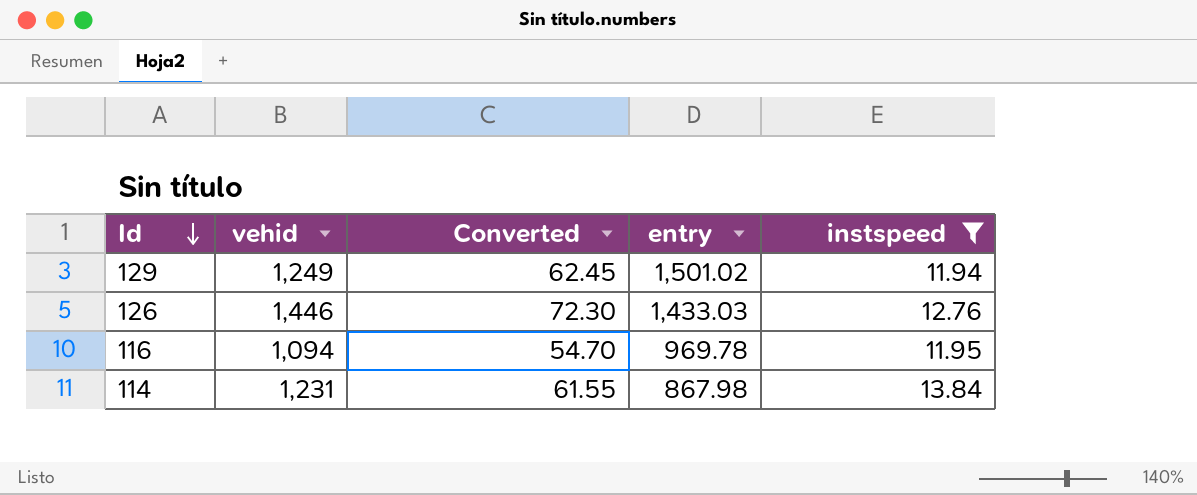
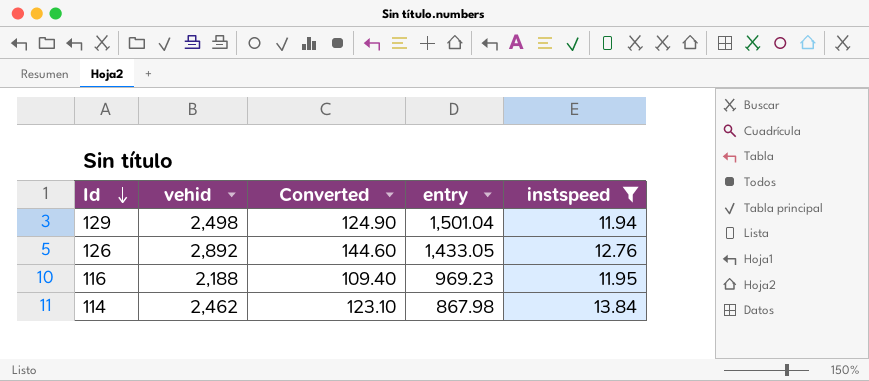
129 | vehid: 1,249 -> 2,498
129 | Converted: 62.45 -> 124.90
129 | entry: 1,501.02 -> 1,501.04
126 | vehid: 1,446 -> 2,892
126 | Converted: 72.30 -> 144.60
126 | entry: 1,433.03 -> 1,433.05
116 | vehid: 1,094 -> 2,188
116 | Converted: 54.70 -> 109.40
116 | entry: 969.78 -> 969.23
114 | vehid: 1,231 -> 2,462
114 | Converted: 61.55 -> 123.10

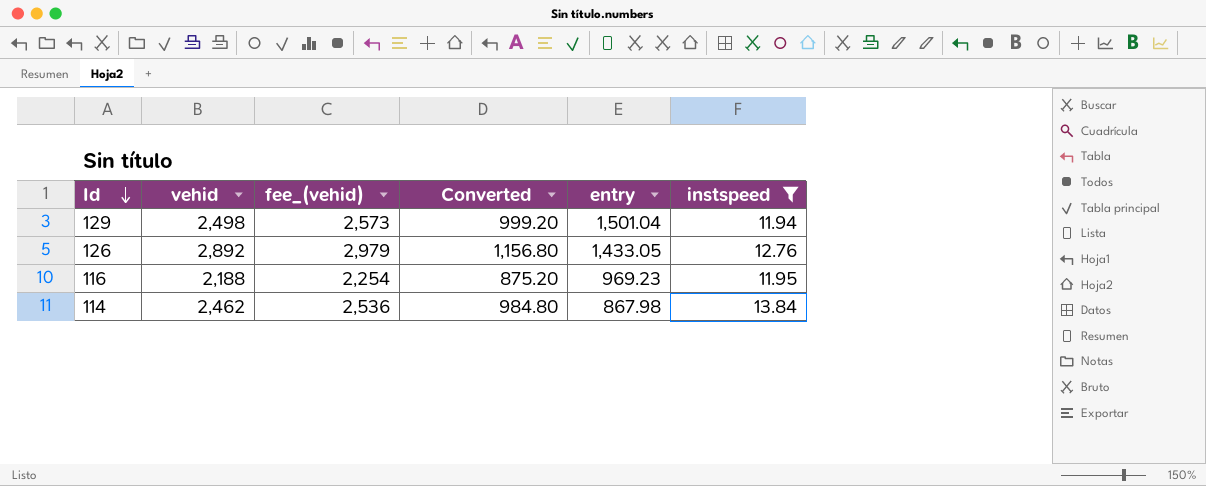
column fee_(vehid) | formula: none -> [vehid] * 1.03
column Converted | formula: [vehid] * 0.05 -> [vehid] * 0.4

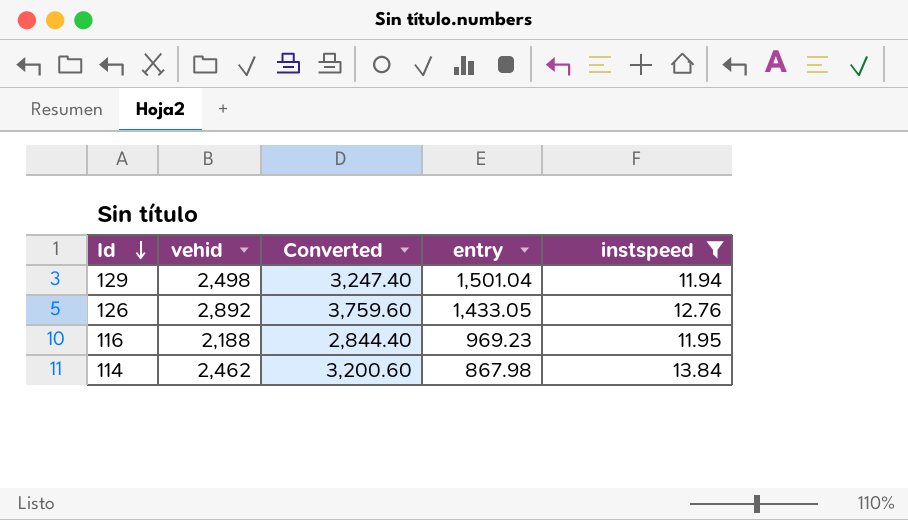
column fee_(vehid) | formula: [vehid] * 1.03 -> none
column Converted | formula: [vehid] * 0.4 -> [vehid] * 1.3

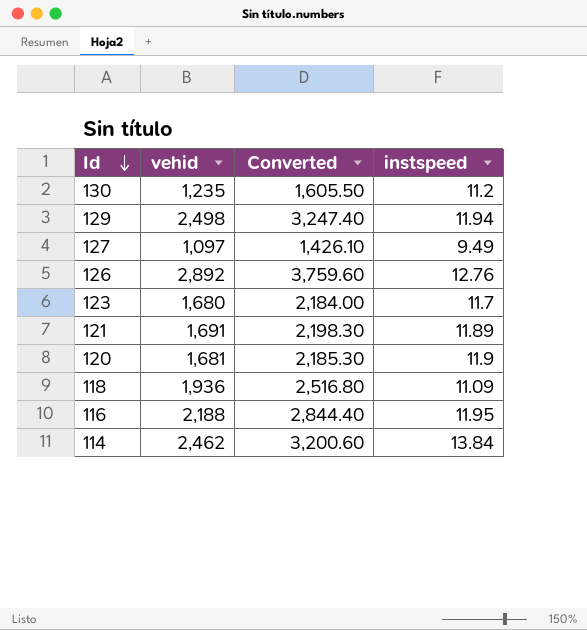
filter: instspeed >= 11.94 -> none
column entry | position: 4 -> none

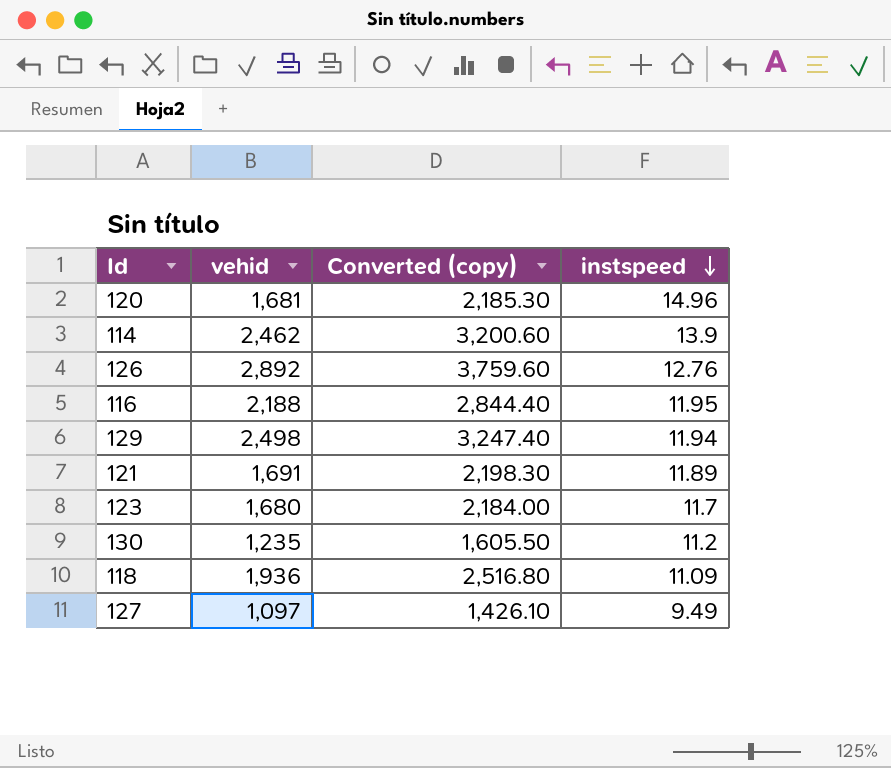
row order: Id descending -> instspeed descending
column name: Converted -> Converted (copy)
120 | instspeed: 11.9 -> 14.96
114 | instspeed: 13.84 -> 13.9

